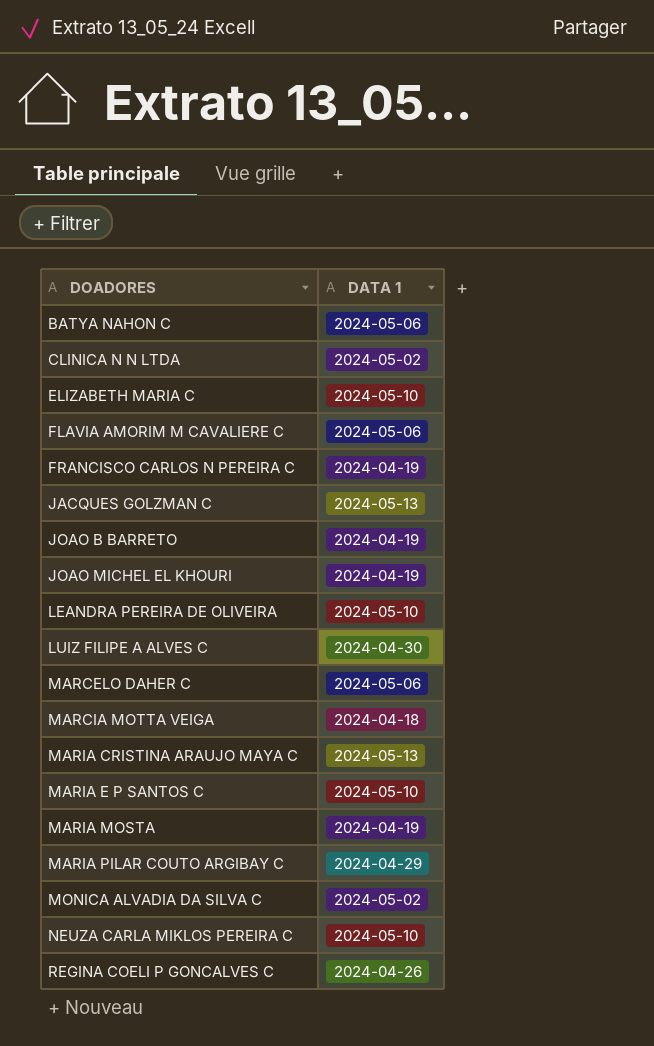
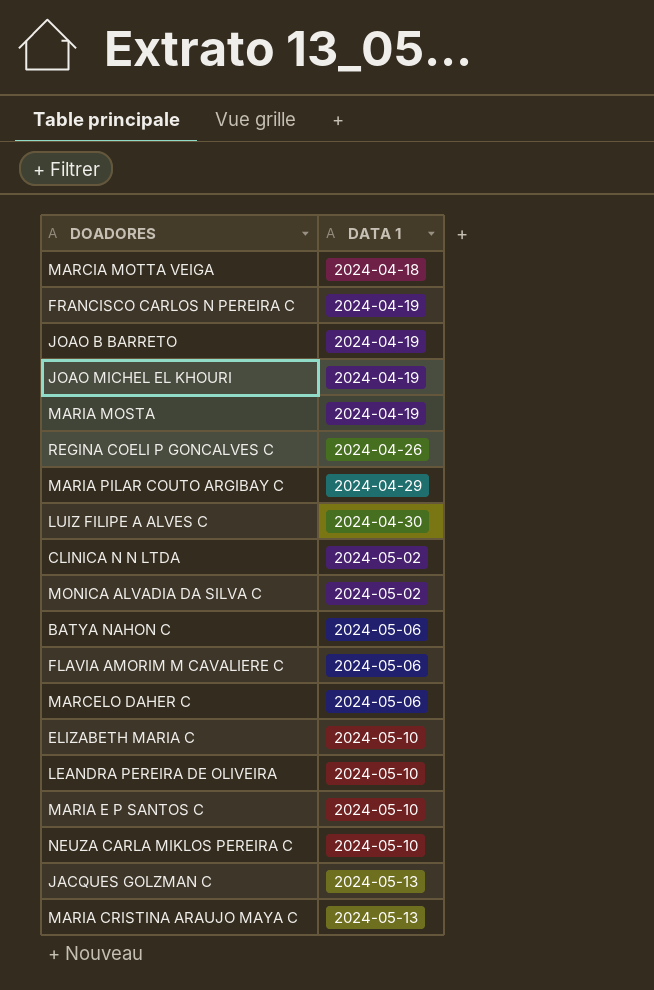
row order: DOADORES ascending -> DATA 1 ascending

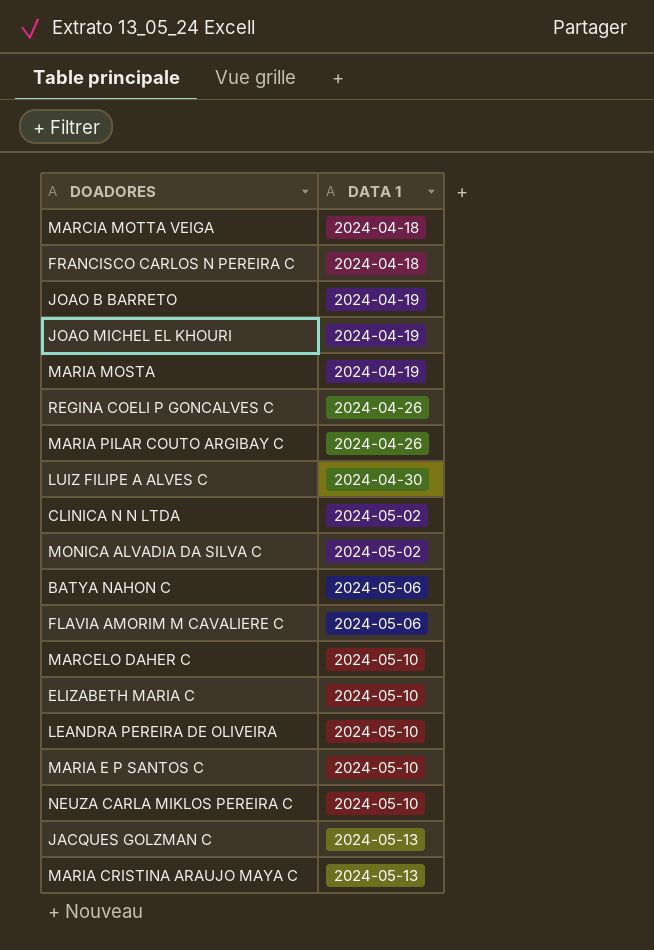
FRANCISCO CARLOS N PEREIRA C | DATA 1: 2024-04-19 -> 2024-04-18
MARIA PILAR COUTO ARGIBAY C | DATA 1: 2024-04-29 -> 2024-04-26
MARCELO DAHER C | DATA 1: 2024-05-06 -> 2024-05-10

